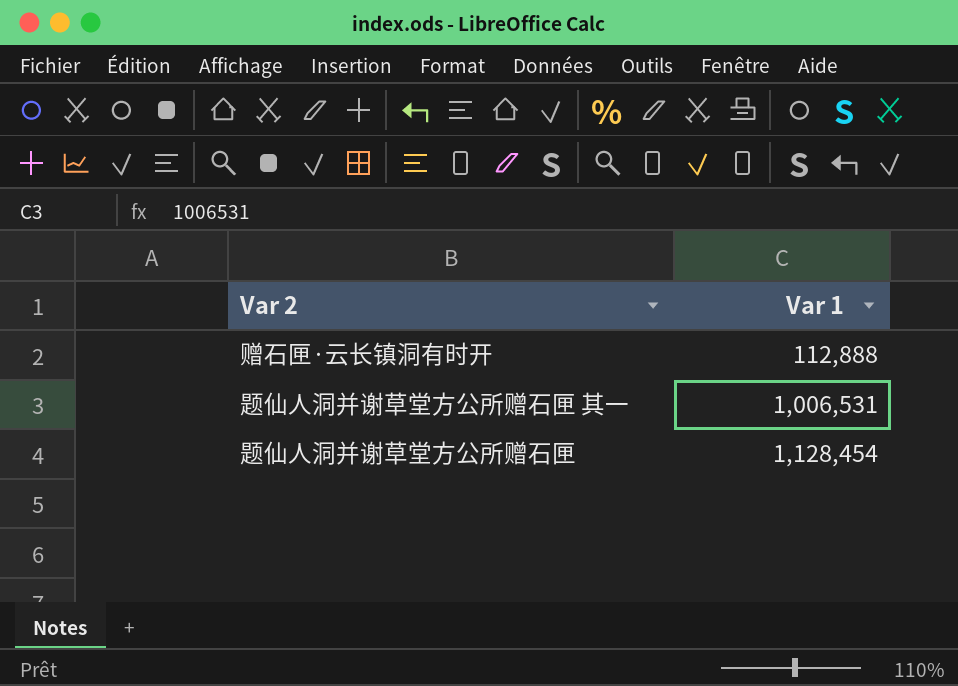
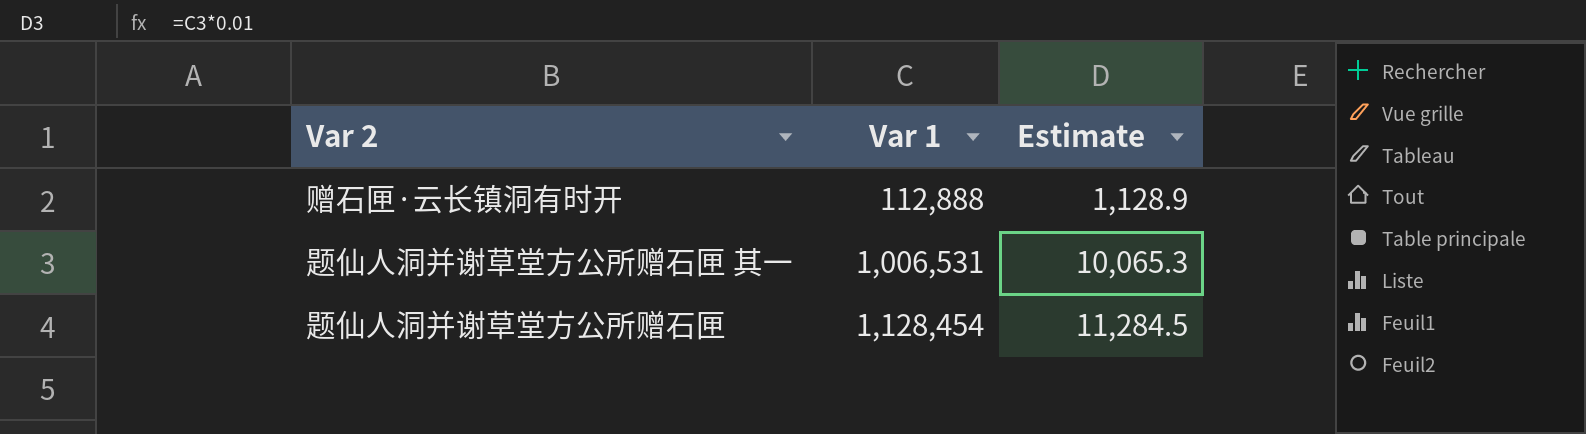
column Estimate | formula: none -> [Var 1] * 0.01

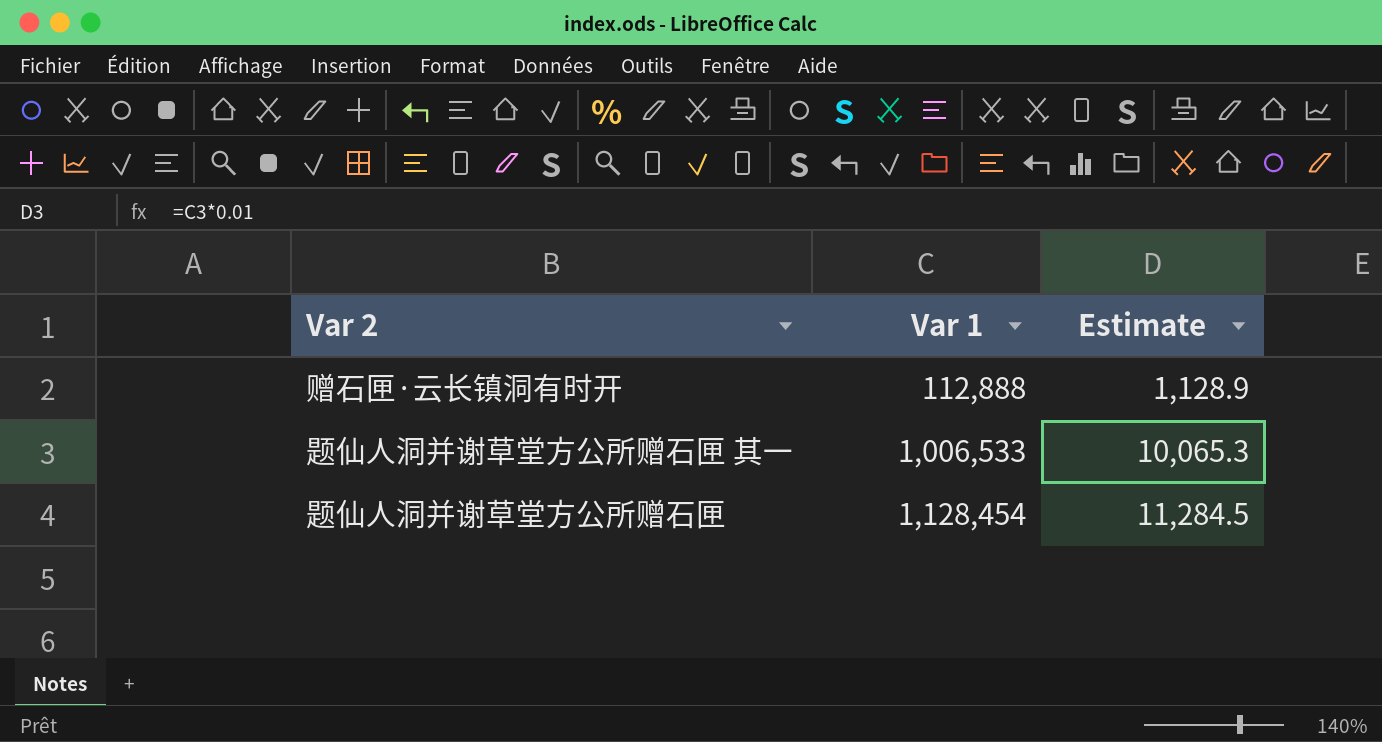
题仙人洞并谢草堂方公所赠石匣 其一 | Var 1: 1,006,531 -> 1,006,533

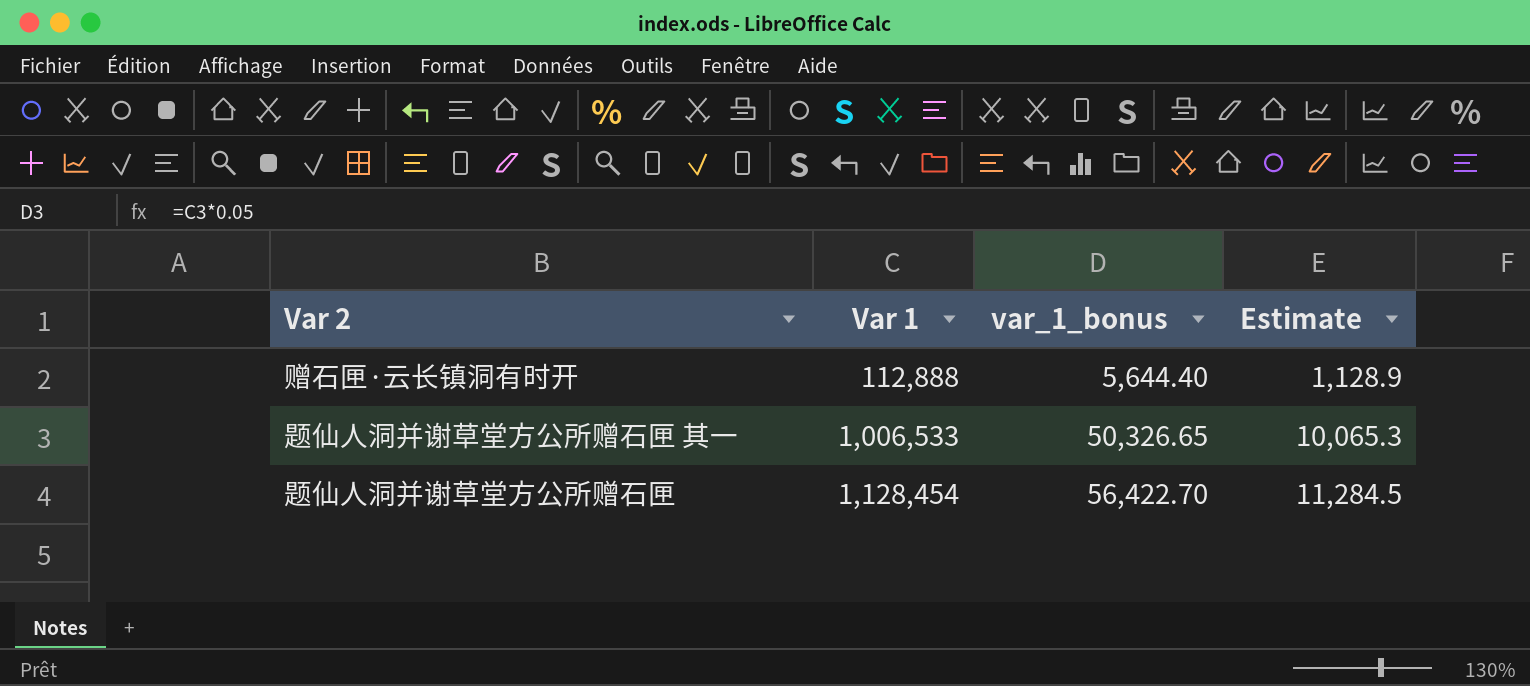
column var_1_bonus | formula: none -> [Var 1] * 0.05

